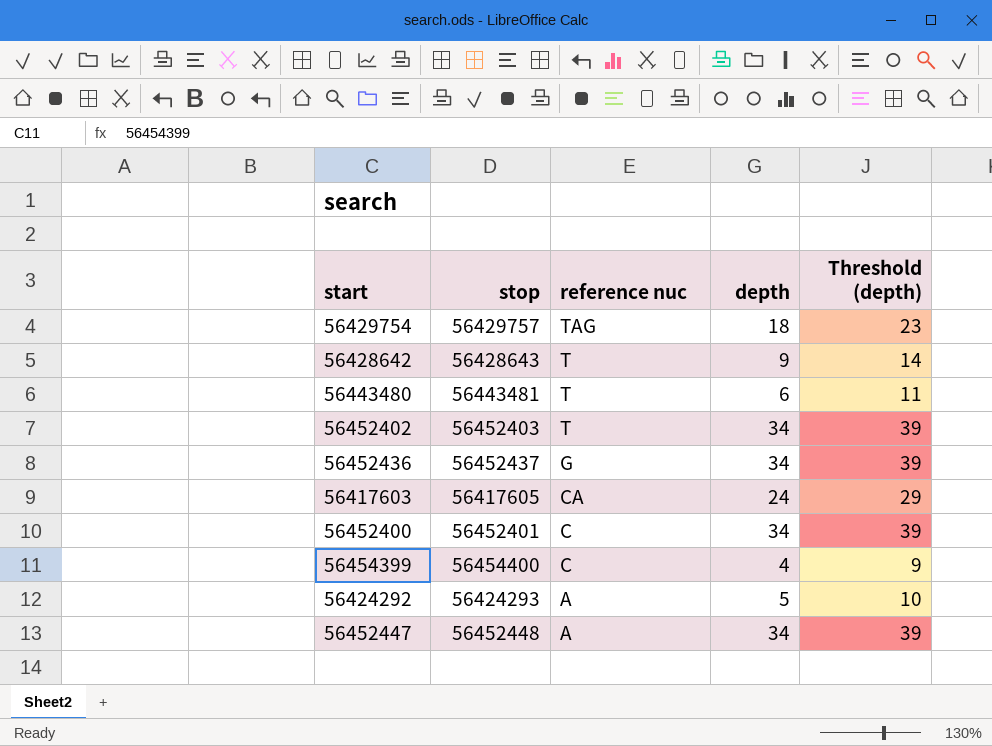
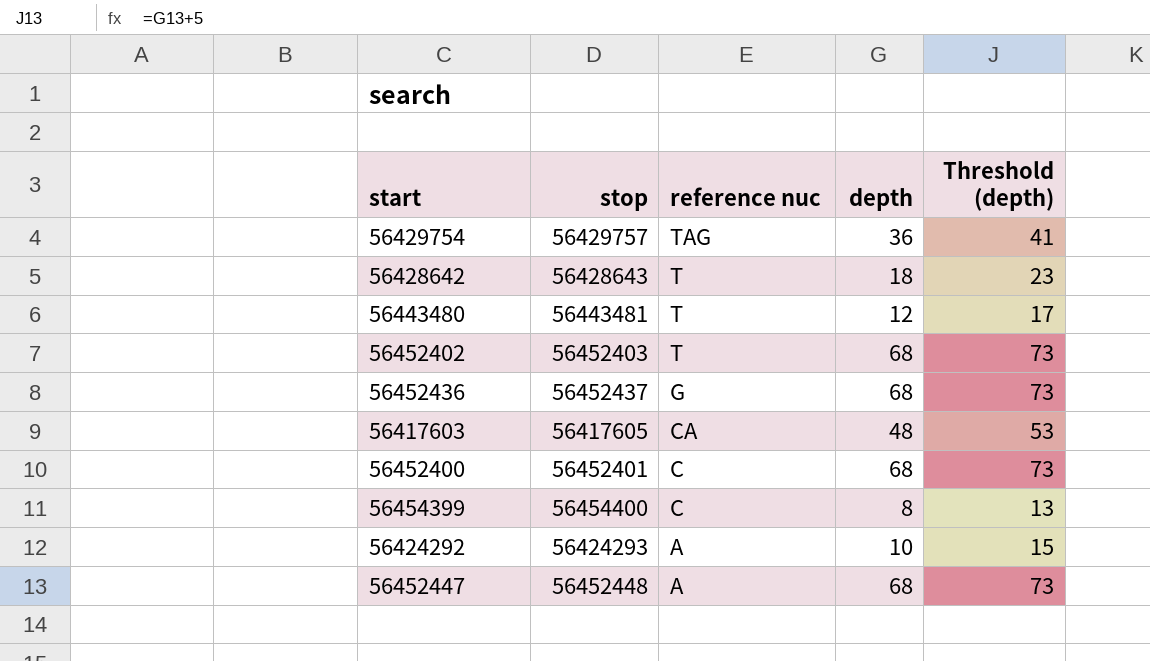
56429754 | depth: 18 -> 36
56429754 | Threshold (depth): 23 -> 41
56428642 | depth: 9 -> 18
56428642 | Threshold (depth): 14 -> 23
56443480 | depth: 6 -> 12
56443480 | Threshold (depth): 11 -> 17
56452402 | depth: 34 -> 68
56452402 | Threshold (depth): 39 -> 73
56452436 | depth: 34 -> 68
56452436 | Threshold (depth): 39 -> 73
56417603 | depth: 24 -> 48
56417603 | Threshold (depth): 29 -> 53
56452400 | depth: 34 -> 68
56452400 | Threshold (depth): 39 -> 73
56454399 | depth: 4 -> 8
56454399 | Threshold (depth): 9 -> 13
56424292 | depth: 5 -> 10
56424292 | Threshold (depth): 10 -> 15
56452447 | depth: 34 -> 68
56452447 | Threshold (depth): 39 -> 73

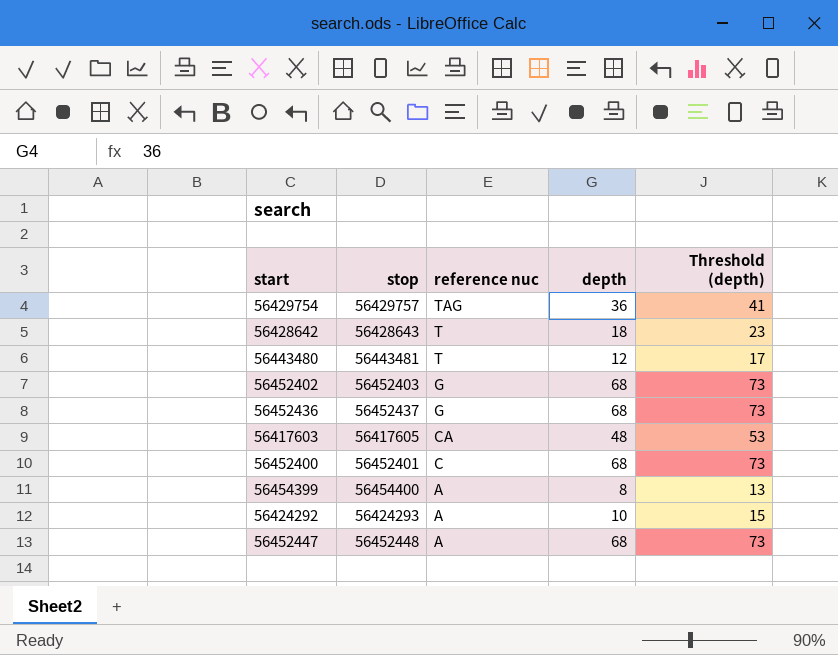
56452402 | reference nuc: T -> G
56454399 | reference nuc: C -> A

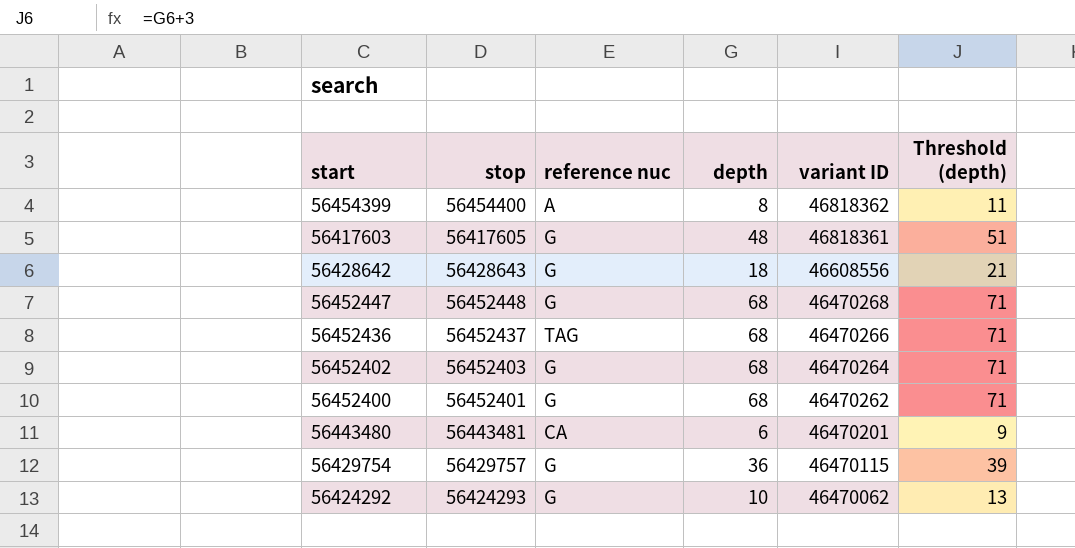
row order: reference nuc descending -> variant ID descending
column variant ID | position: none -> 5
column Threshold (depth) | formula: [depth] + 5 -> [depth] + 3
56417603 | reference nuc: CA -> G
56428642 | reference nuc: T -> G
56452447 | reference nuc: A -> G
56452436 | reference nuc: G -> TAG
56452400 | reference nuc: C -> G
56443480 | reference nuc: T -> CA
56443480 | depth: 12 -> 6
56429754 | reference nuc: TAG -> G
56424292 | reference nuc: A -> G

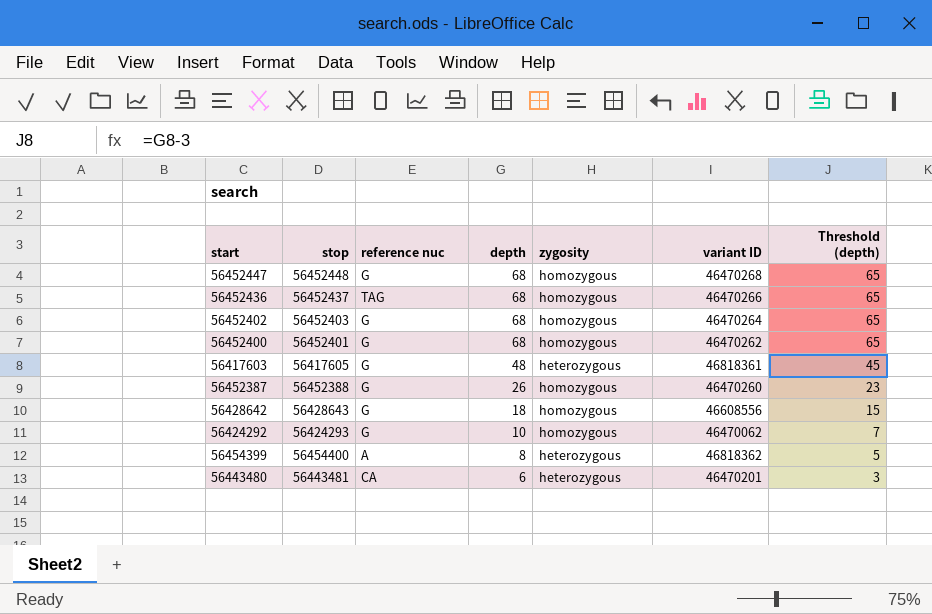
row order: variant ID descending -> depth descending
column zygosity | position: none -> 5
column Threshold (depth) | formula: [depth] + 3 -> [depth] - 3
row 56429754: 56429757 | G | 36 | 46470115 | 39 -> none
row 56452387: none -> 56452388 | G | 26 | homozygous | 46470260 | 23

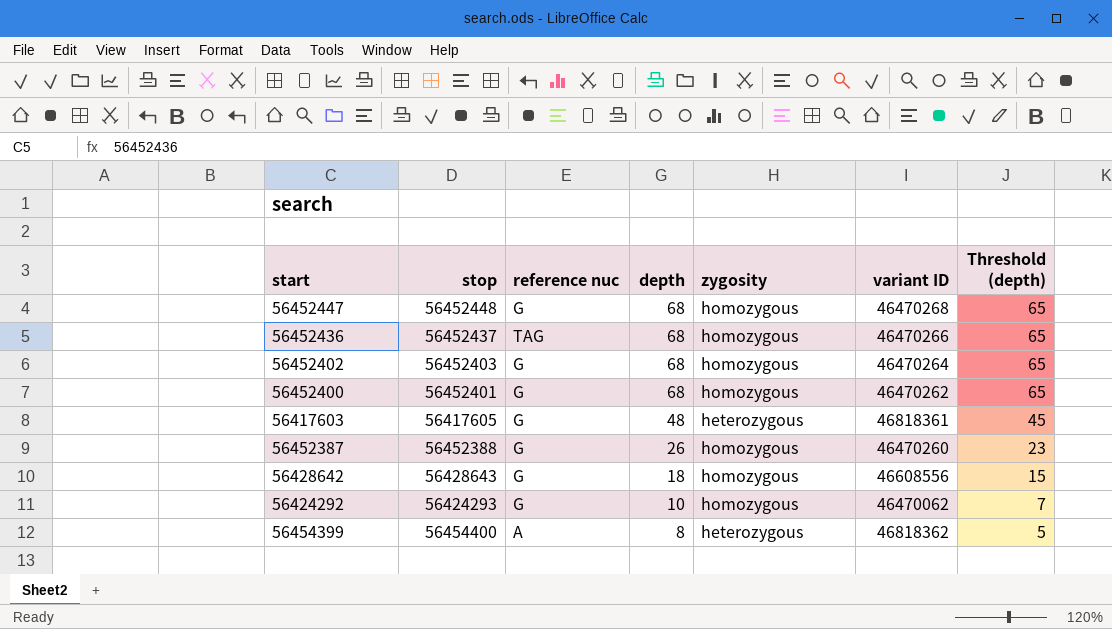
row 56443480: 56443481 | CA | 6 | heterozygous | 46470201 | 3 -> none

